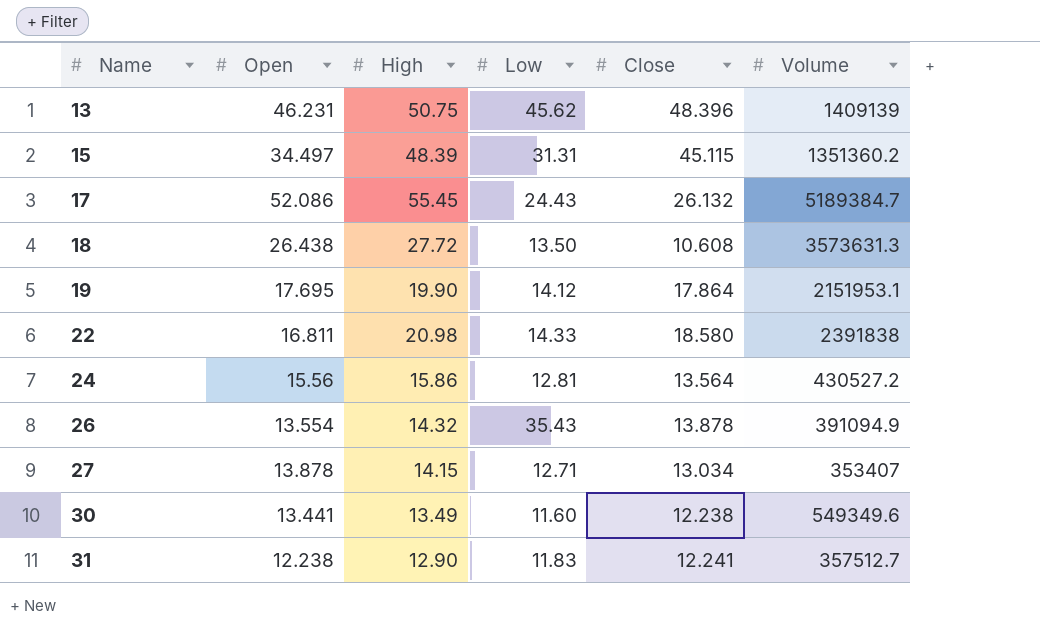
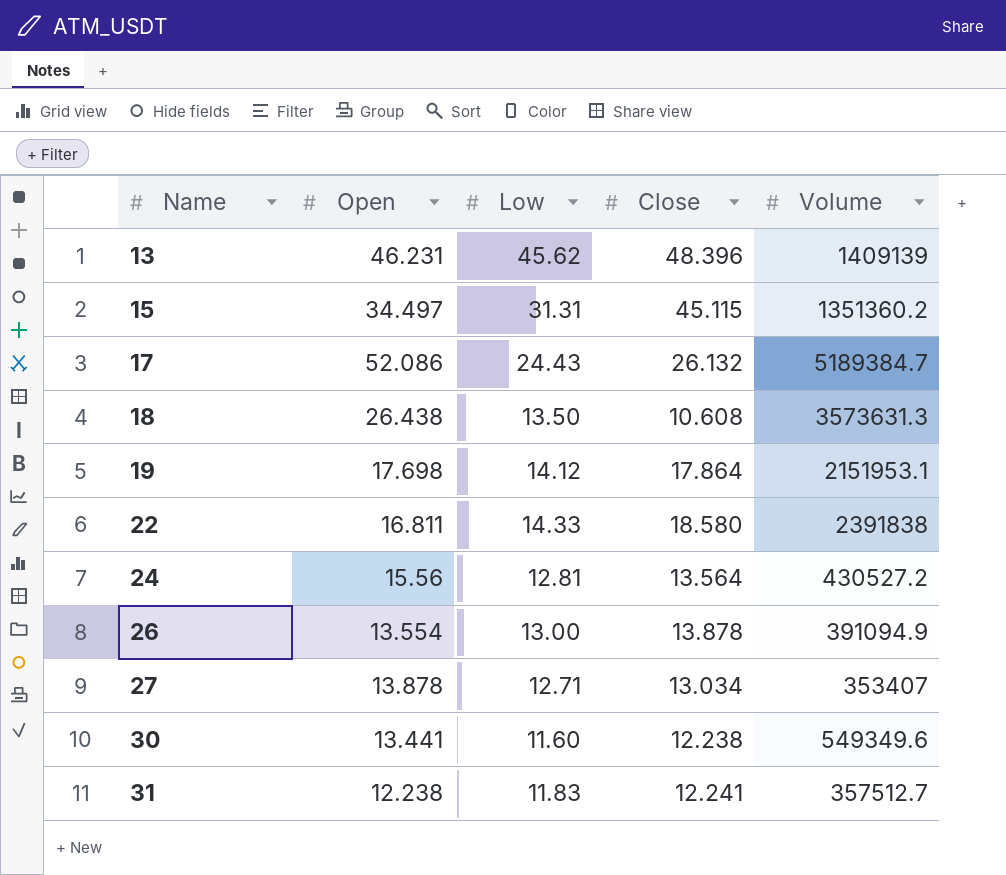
column High | position: 3 -> none
19 | Open: 17.695 -> 17.698
26 | Low: 35.43 -> 13.00

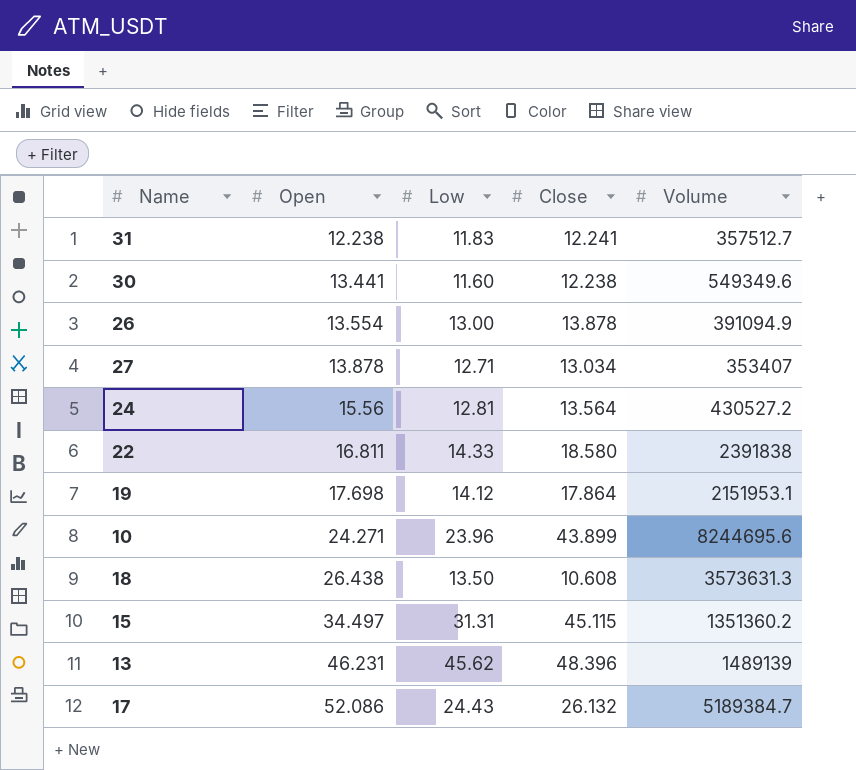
row order: Name ascending -> Open ascending
row 10: none -> 24.271 | 23.96 | 43.899 | 8244695.6
13 | Volume: 1409139 -> 1489139

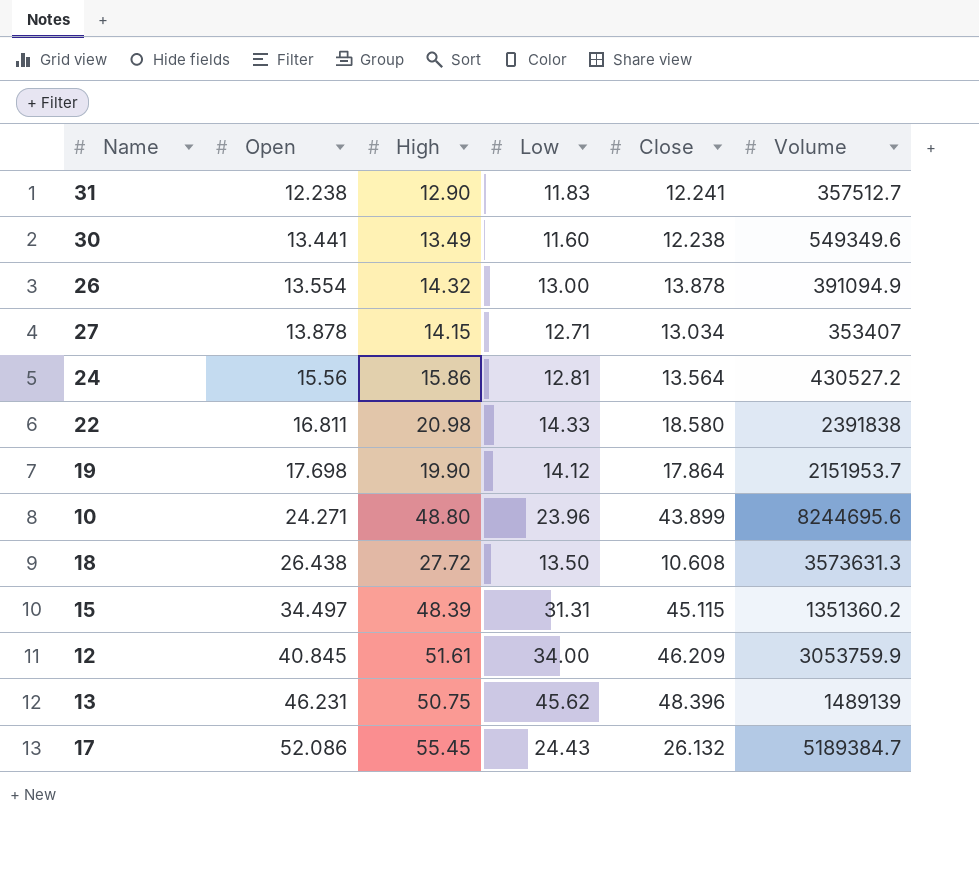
column High | position: none -> 3
19 | Volume: 2151953.1 -> 2151953.7
row 12: none -> 40.845 | 51.61 | 34.00 | 46.209 | 3053759.9

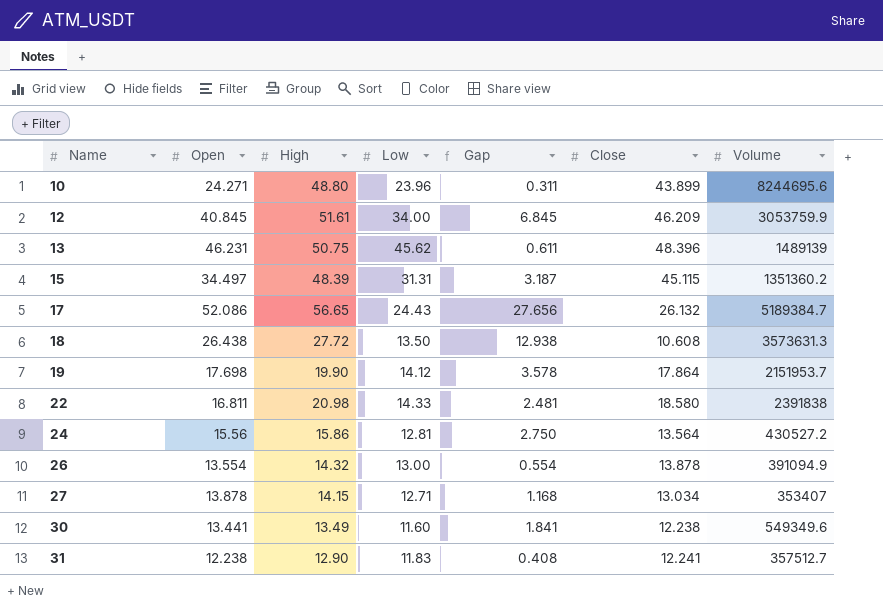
row order: Open ascending -> Name ascending
column Gap | formula: none -> [Open] - [Low]
17 | High: 55.45 -> 56.65

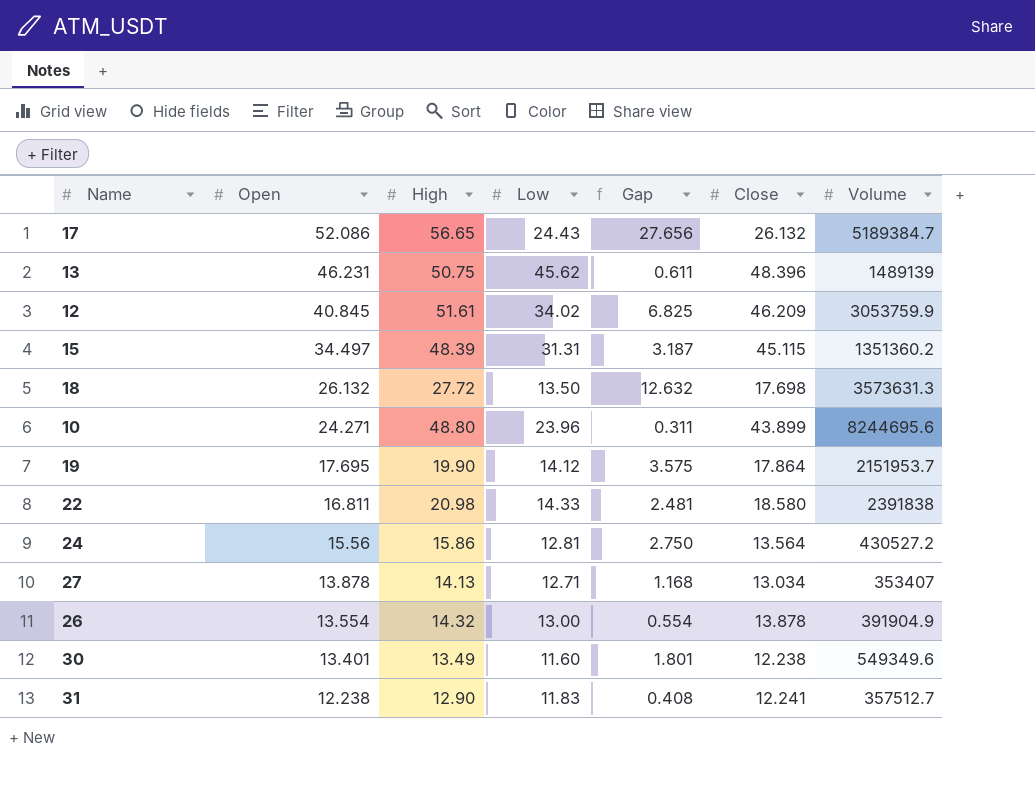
row order: Name ascending -> Open descending
12 | Low: 34.00 -> 34.02
12 | Gap: 6.845 -> 6.825
18 | Open: 26.438 -> 26.132
18 | Gap: 12.938 -> 12.632
18 | Close: 10.608 -> 17.698
19 | Open: 17.698 -> 17.695
19 | Gap: 3.578 -> 3.575
27 | High: 14.15 -> 14.13
26 | Volume: 391094.9 -> 391904.9
30 | Open: 13.441 -> 13.401
30 | Gap: 1.841 -> 1.801

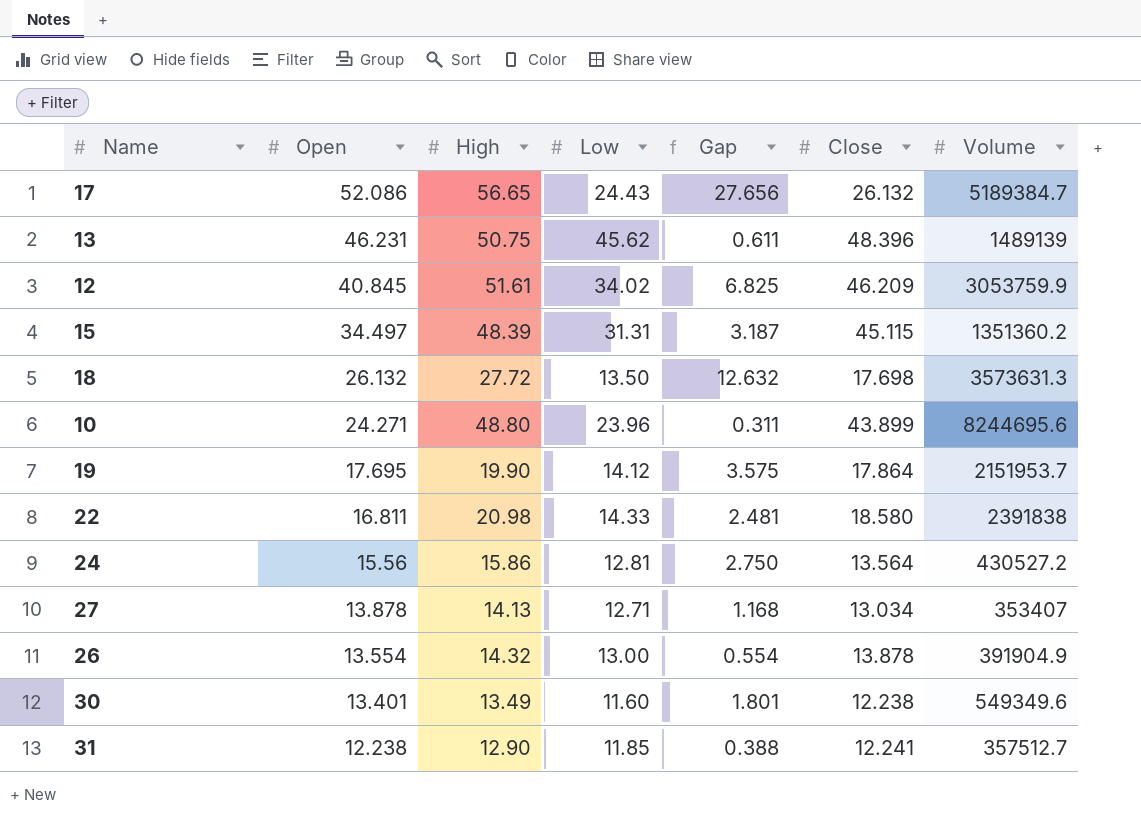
31 | Low: 11.83 -> 11.85
31 | Gap: 0.408 -> 0.388

